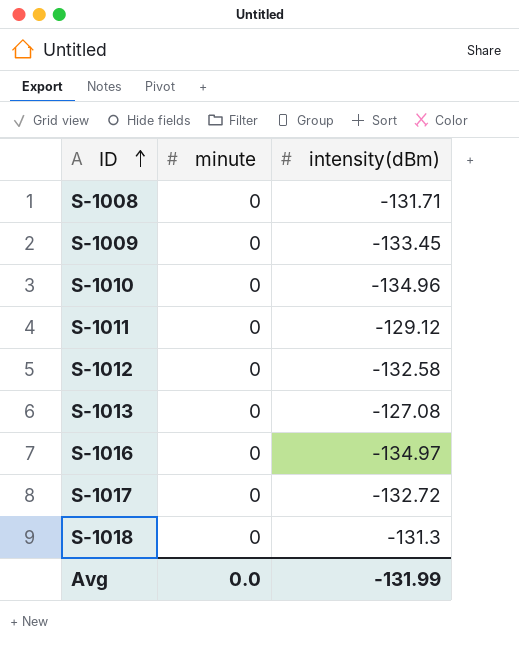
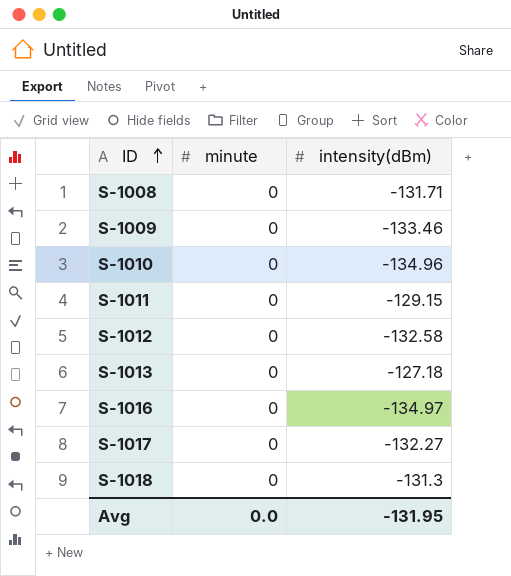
S-1009 | intensity(dBm): -133.45 -> -133.46
S-1011 | intensity(dBm): -129.12 -> -129.15
S-1013 | intensity(dBm): -127.08 -> -127.18
S-1017 | intensity(dBm): -132.72 -> -132.27
Avg | intensity(dBm): -131.99 -> -131.95

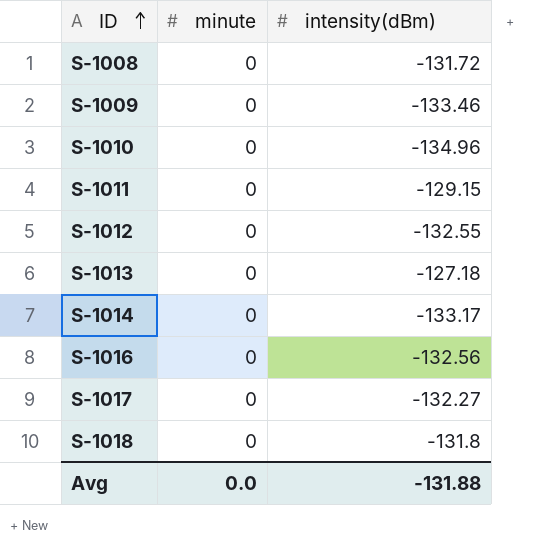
S-1008 | intensity(dBm): -131.71 -> -131.72
S-1012 | intensity(dBm): -132.58 -> -132.55
row S-1014: none -> 0 | -133.17
S-1016 | intensity(dBm): -134.97 -> -132.56
S-1018 | intensity(dBm): -131.3 -> -131.8
Avg | intensity(dBm): -131.95 -> -131.88

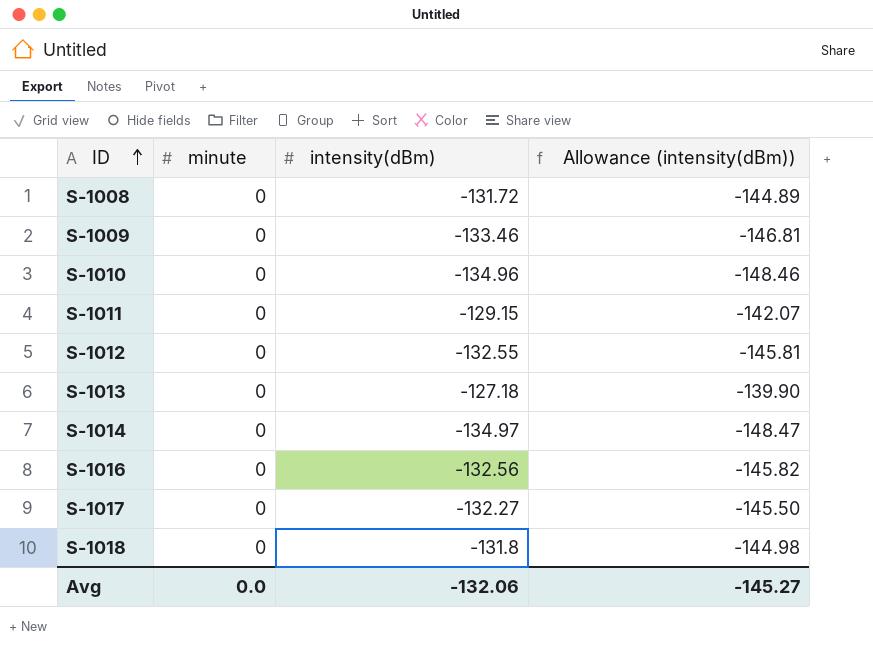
column Allowance (intensity(dBm)) | formula: none -> [intensity(dBm)] * 1.1
S-1014 | intensity(dBm): -133.17 -> -134.97
Avg | intensity(dBm): -131.88 -> -132.06

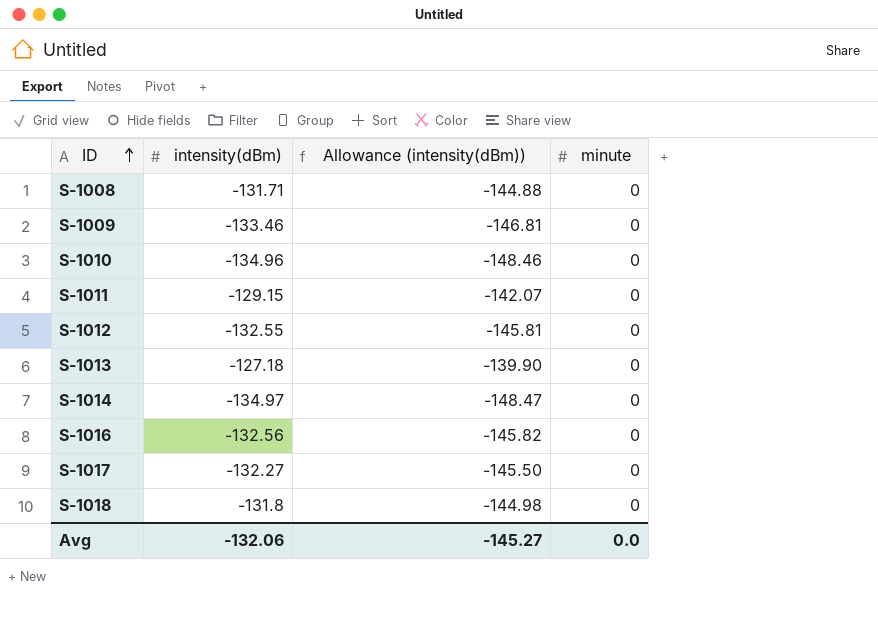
column minute | position: 2 -> 4
S-1008 | intensity(dBm): -131.72 -> -131.71
S-1008 | Allowance (intensity(dBm)): -144.89 -> -144.88

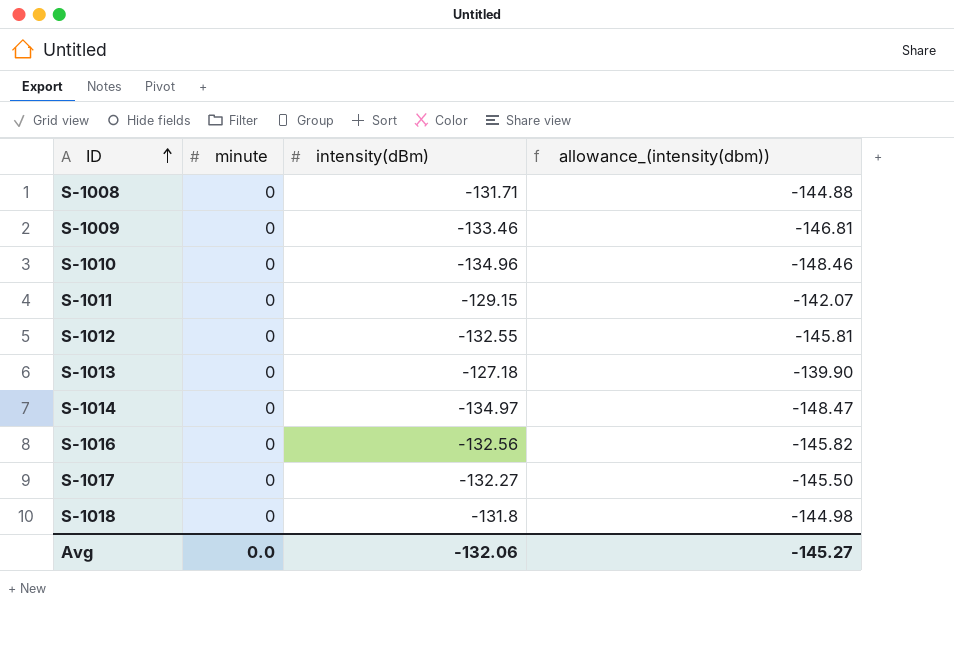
column minute | position: 4 -> 2
column name: Allowance (intensity(dBm)) -> allowance_(intensity(dbm))

